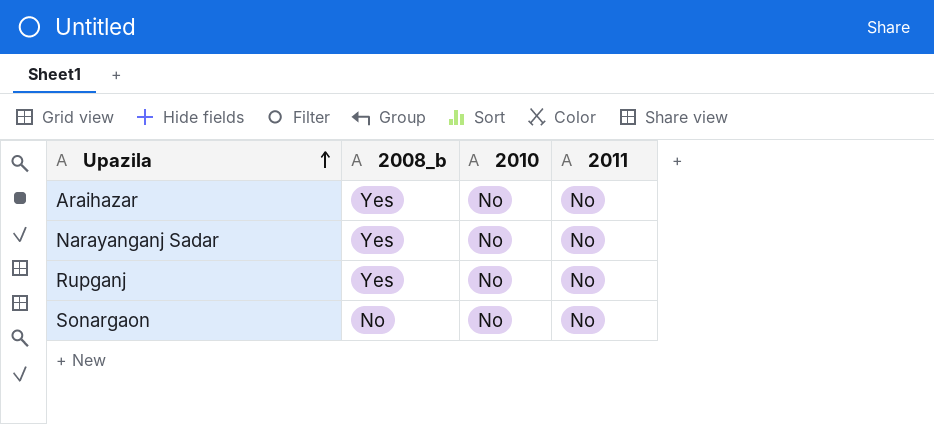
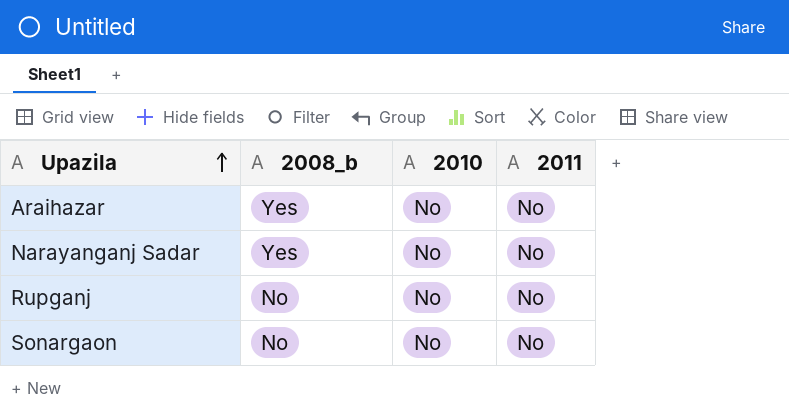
Rupganj | 2008_b: Yes -> No

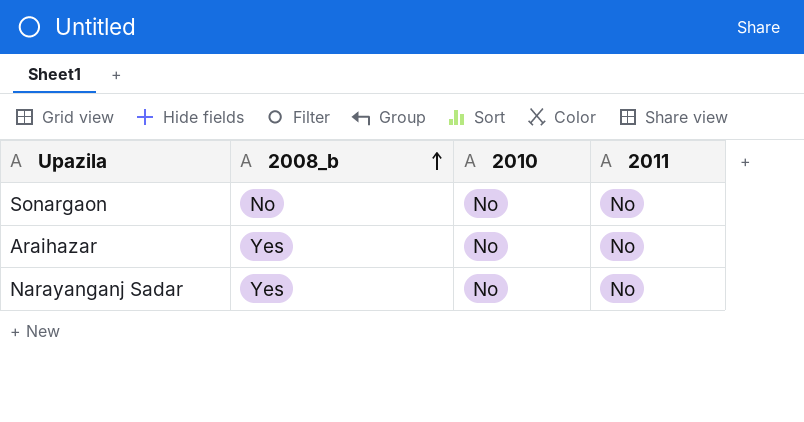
row order: Upazila ascending -> 2008_b ascending
row Rupganj: No | No | No -> none

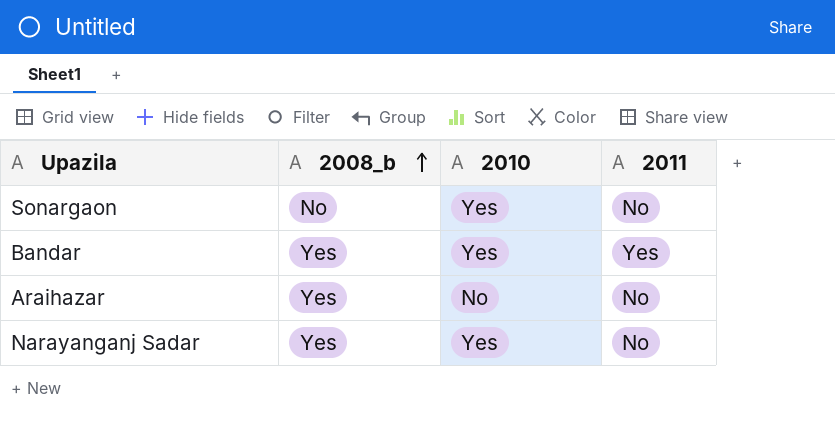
Sonargaon | 2010: No -> Yes
row Bandar: none -> Yes | Yes | Yes
Narayanganj Sadar | 2010: No -> Yes

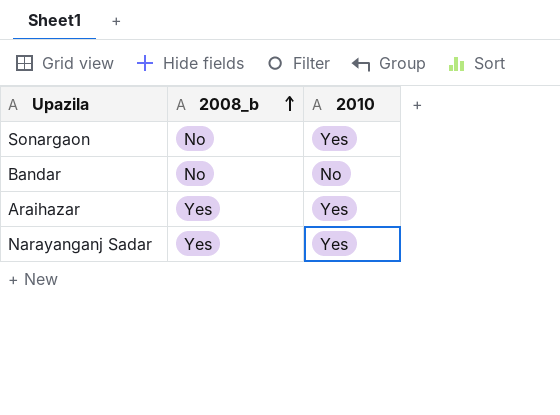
column 2011 | position: 4 -> none
Bandar | 2008_b: Yes -> No
Bandar | 2010: Yes -> No
Araihazar | 2010: No -> Yes

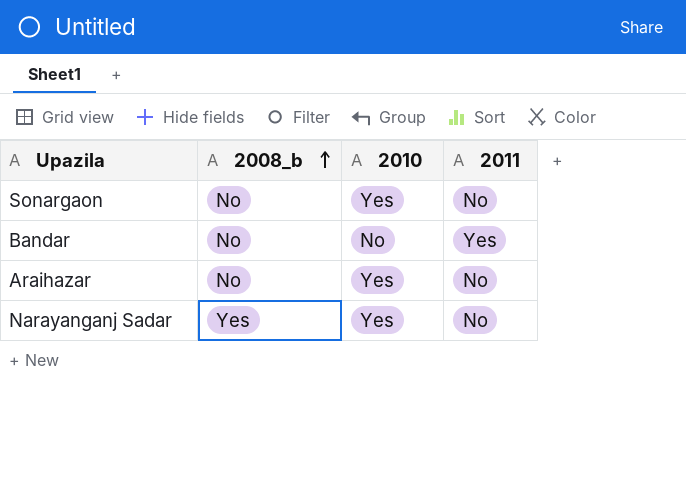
column 2011 | position: none -> 4
Araihazar | 2008_b: Yes -> No

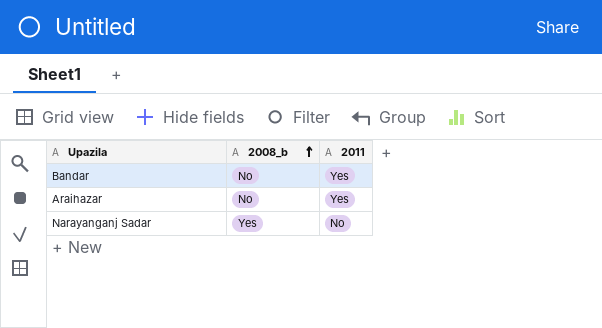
column 2010 | position: 3 -> none
row Sonargaon: No | Yes | No -> none
Araihazar | 2011: No -> Yes

